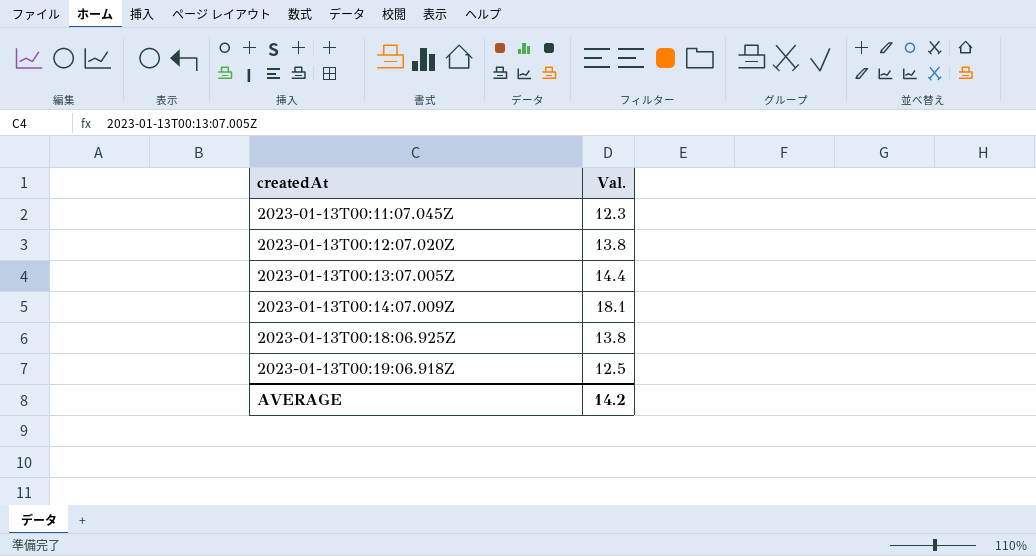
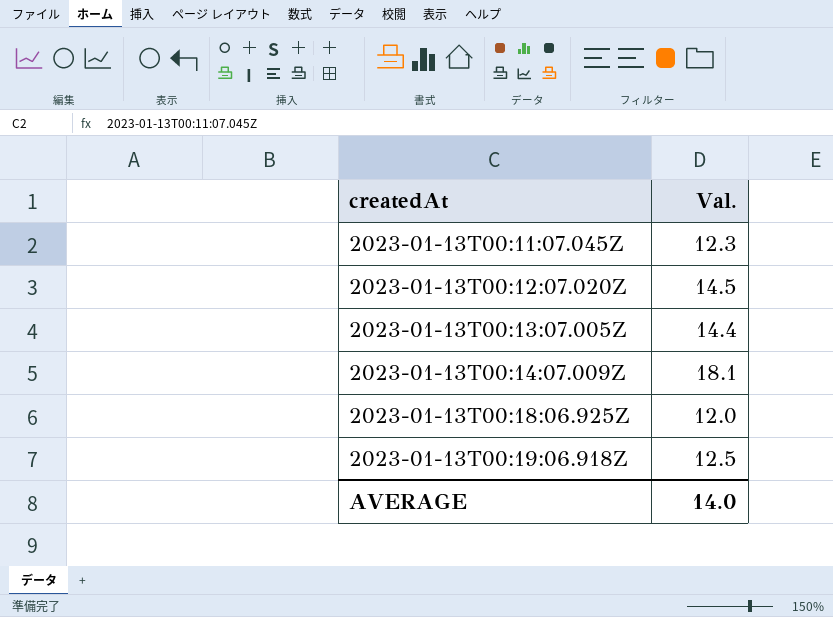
2023-01-13T00:12:07.020Z | Val.: 13.8 -> 14.5
2023-01-13T00:18:06.925Z | Val.: 13.8 -> 12.0
AVERAGE | Val.: 14.2 -> 14.0

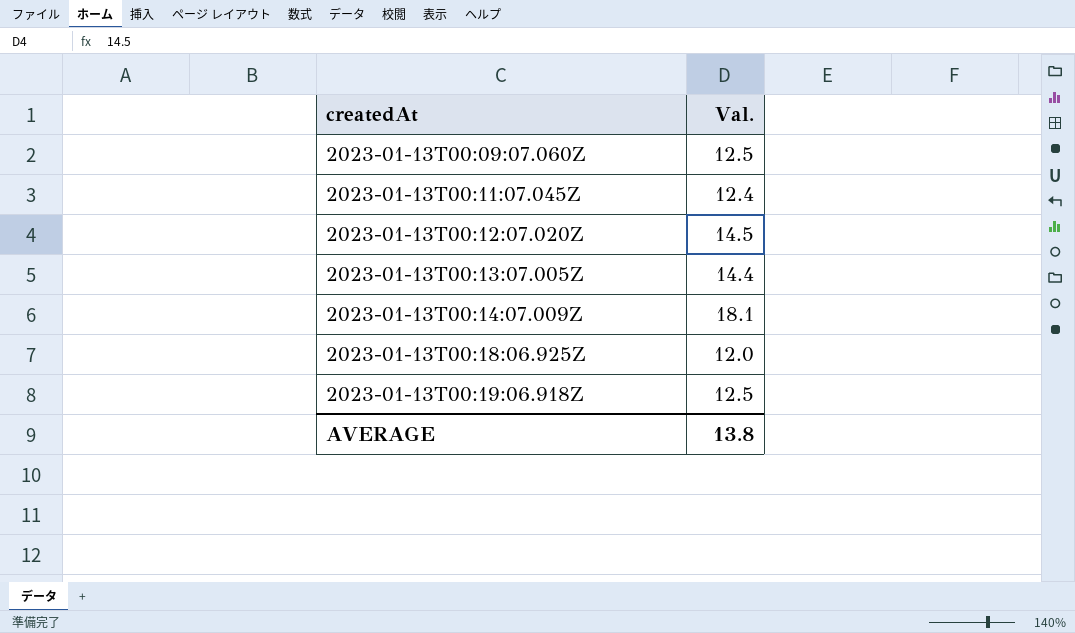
row 2023-01-13T00:09:07.060Z: none -> 12.5
2023-01-13T00:11:07.045Z | Val.: 12.3 -> 12.4
AVERAGE | Val.: 14.0 -> 13.8

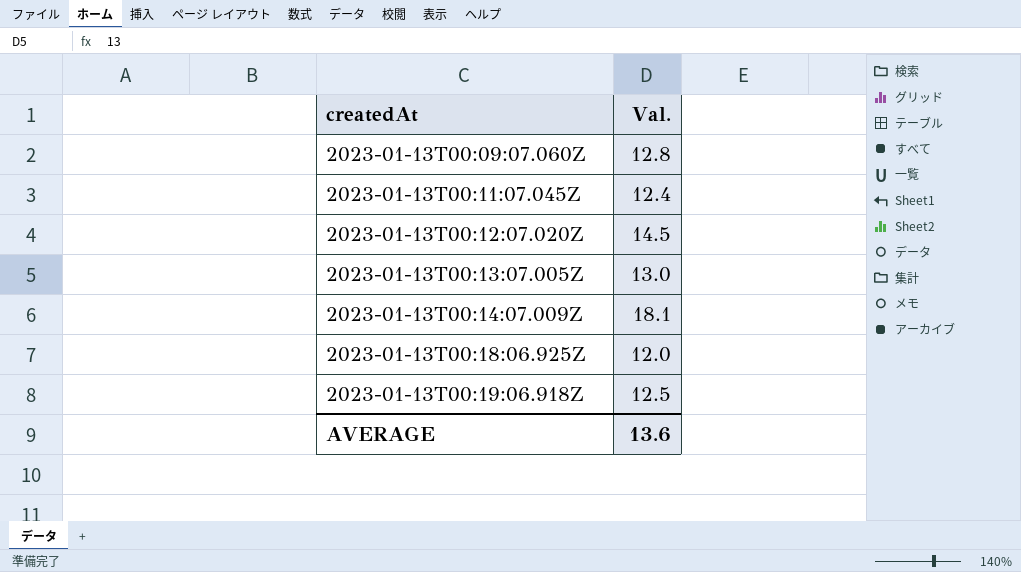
2023-01-13T00:09:07.060Z | Val.: 12.5 -> 12.8
2023-01-13T00:13:07.005Z | Val.: 14.4 -> 13.0
AVERAGE | Val.: 13.8 -> 13.6

